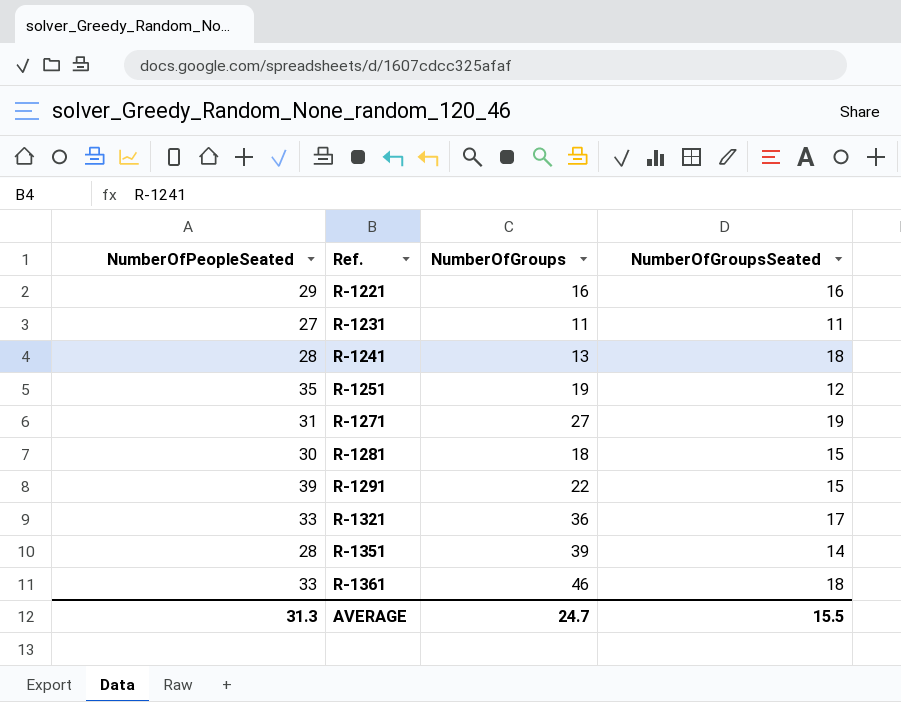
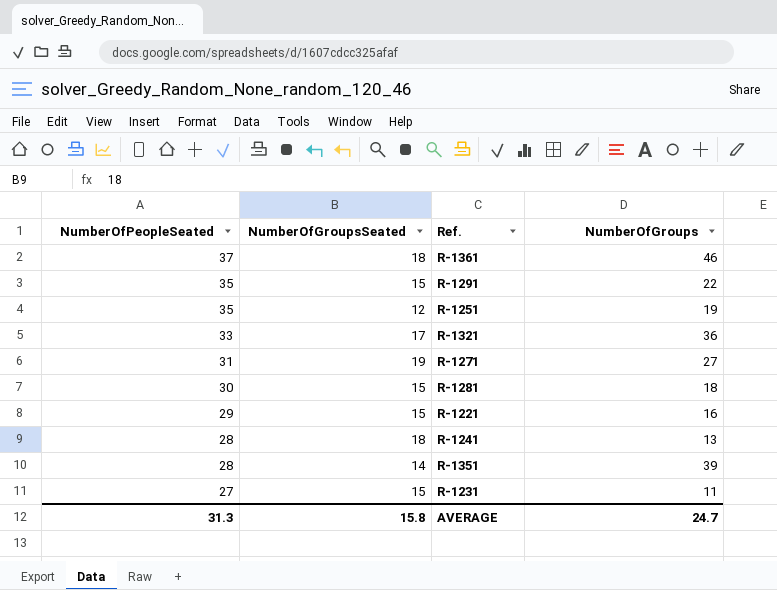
row order: Ref. ascending -> NumberOfPeopleSeated descending
column NumberOfGroupsSeated | position: 4 -> 2
R-1361 | NumberOfPeopleSeated: 33 -> 37
R-1291 | NumberOfPeopleSeated: 39 -> 35
R-1221 | NumberOfGroupsSeated: 16 -> 15
R-1231 | NumberOfGroupsSeated: 11 -> 15
AVERAGE | NumberOfGroupsSeated: 15.5 -> 15.8

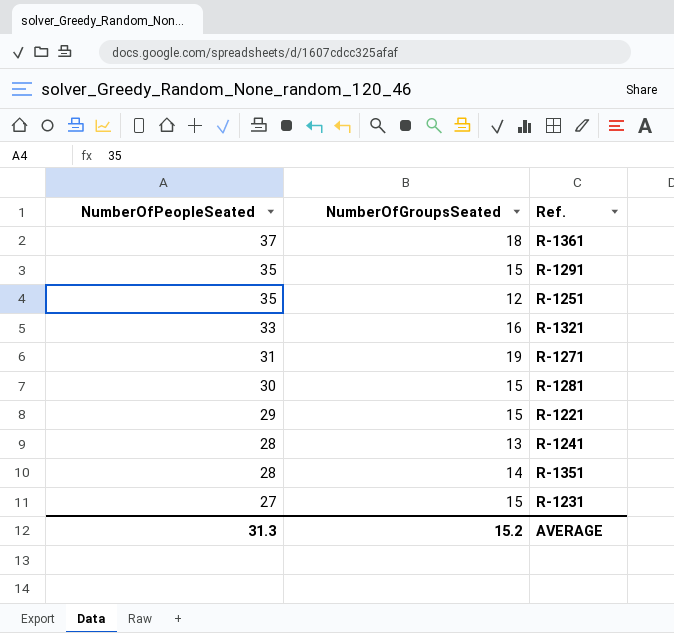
column NumberOfGroups | position: 4 -> none
R-1321 | NumberOfGroupsSeated: 17 -> 16
R-1241 | NumberOfGroupsSeated: 18 -> 13
AVERAGE | NumberOfGroupsSeated: 15.8 -> 15.2

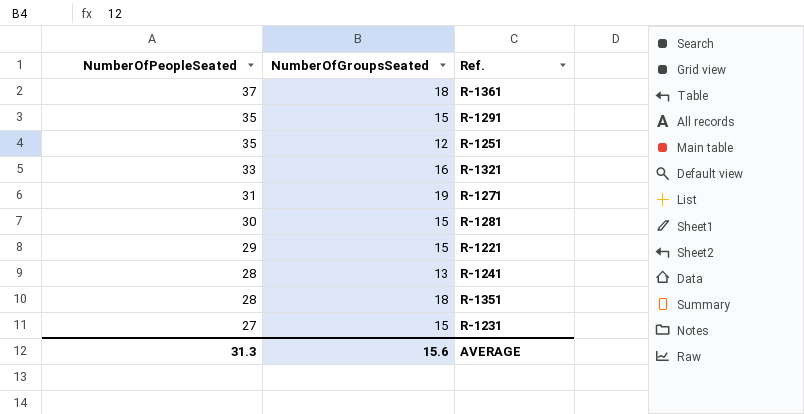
R-1351 | NumberOfGroupsSeated: 14 -> 18
AVERAGE | NumberOfGroupsSeated: 15.2 -> 15.6

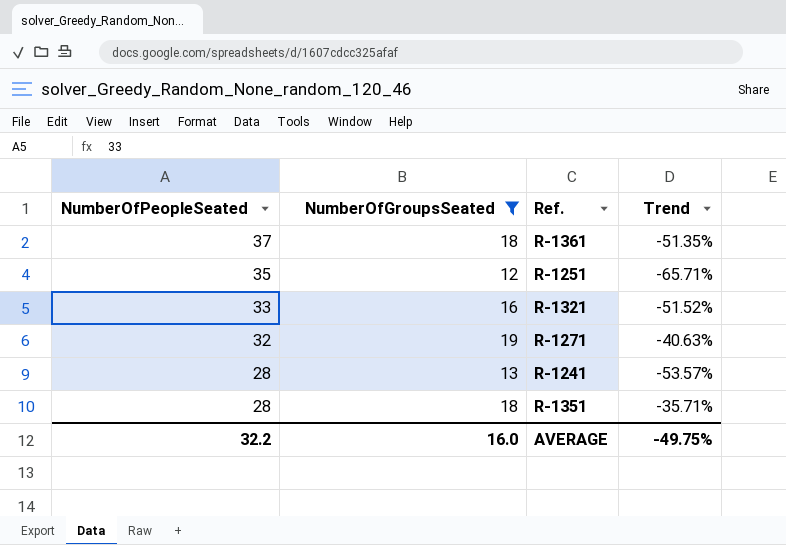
filter: none -> NumberOfGroupsSeated != 15
column Trend | formula: none -> ([NumberOfGroupsSeated] - [NumberOfPeopleSeated]) / [NumberOfPeopleSeated]
R-1271 | NumberOfPeopleSeated: 31 -> 32
AVERAGE | NumberOfPeopleSeated: 31.3 -> 32.2
AVERAGE | NumberOfGroupsSeated: 15.6 -> 16.0

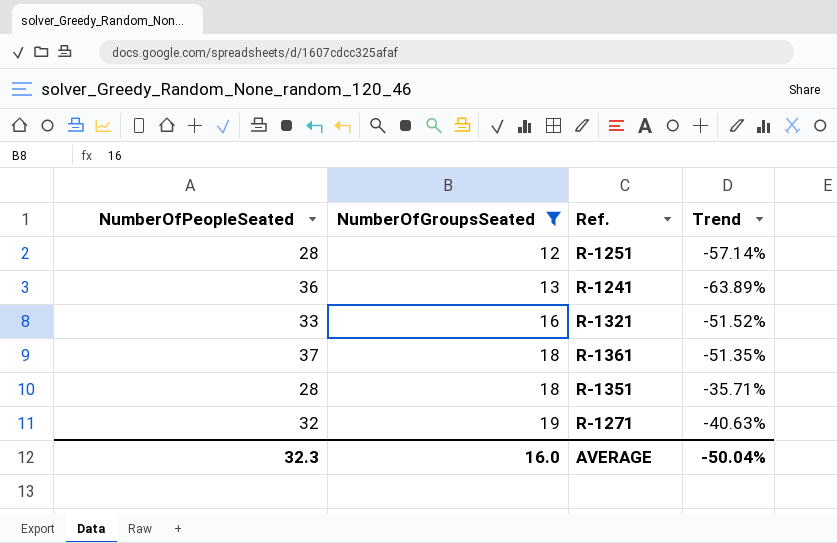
row order: NumberOfPeopleSeated descending -> NumberOfGroupsSeated ascending
R-1251 | NumberOfPeopleSeated: 35 -> 28
R-1251 | Trend: -65.71% -> -57.14%
R-1241 | NumberOfPeopleSeated: 28 -> 36
R-1241 | Trend: -53.57% -> -63.89%
AVERAGE | NumberOfPeopleSeated: 32.2 -> 32.3
AVERAGE | Trend: -49.75% -> -50.04%

